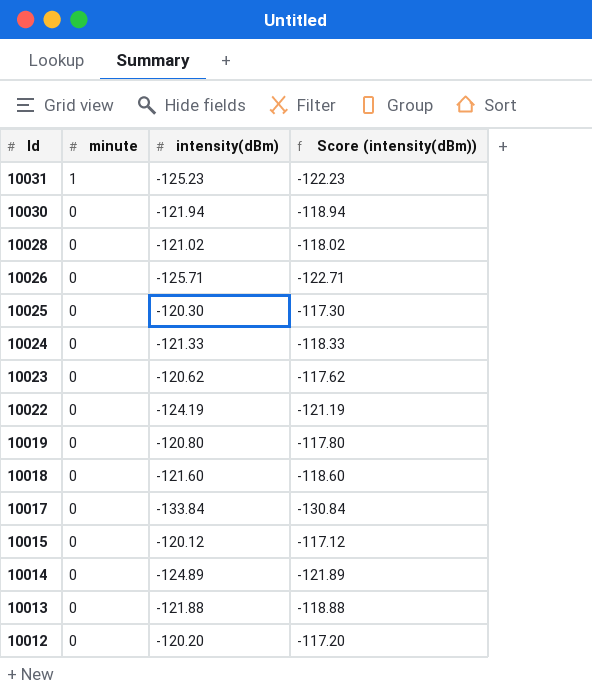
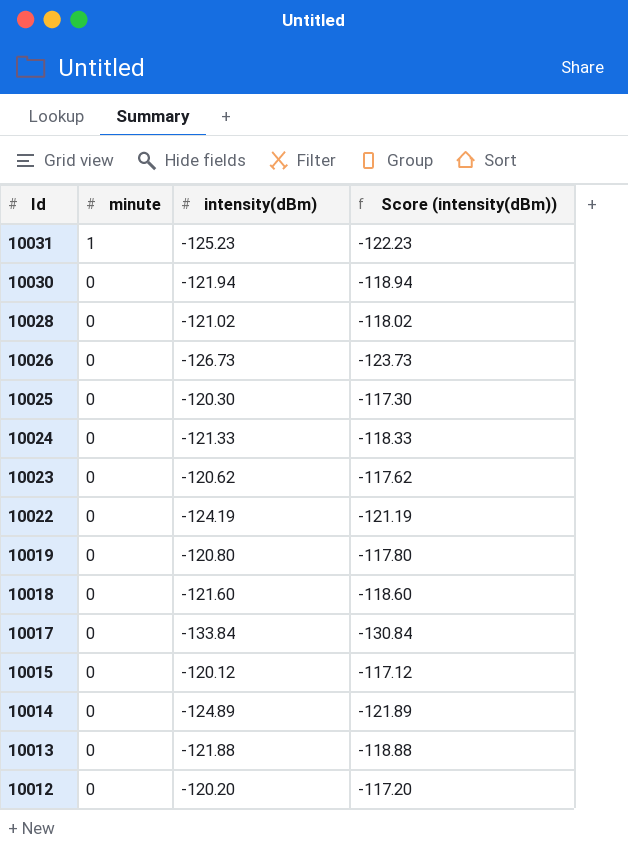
10026 | intensity(dBm): -125.71 -> -126.73
10026 | Score (intensity(dBm)): -122.71 -> -123.73

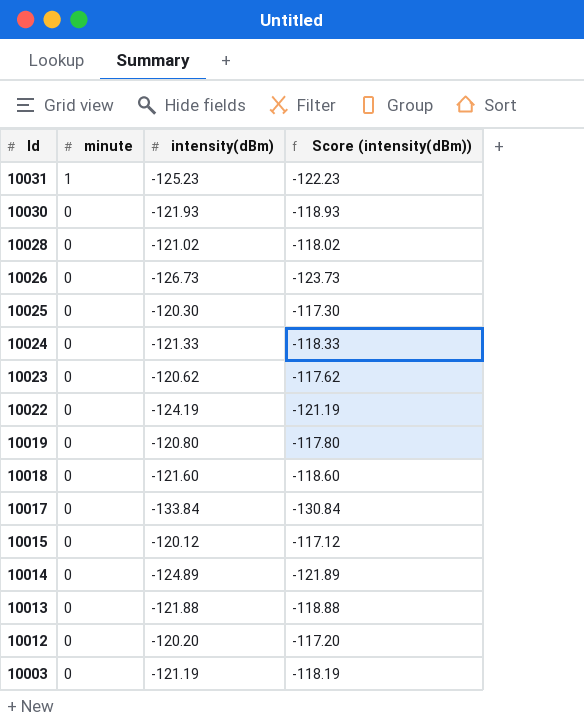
10030 | intensity(dBm): -121.94 -> -121.93
10030 | Score (intensity(dBm)): -118.94 -> -118.93
row 10003: none -> 0 | -121.19 | -118.19

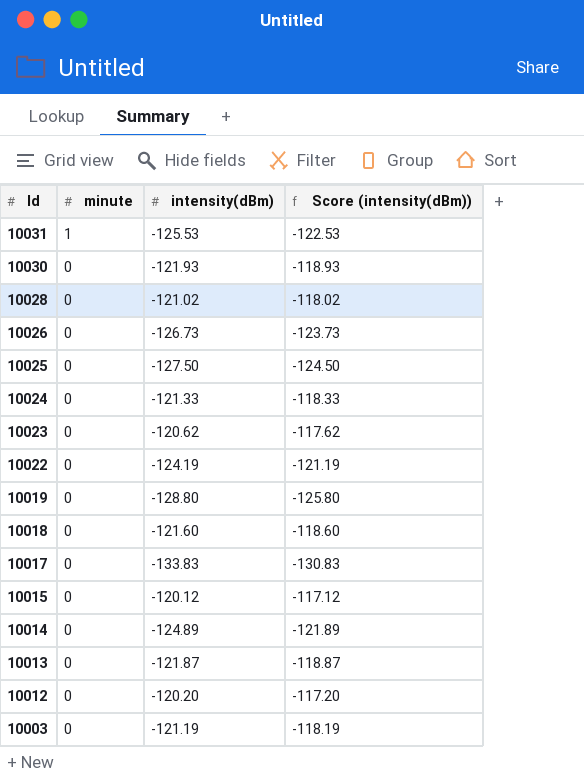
10031 | intensity(dBm): -125.23 -> -125.53
10031 | Score (intensity(dBm)): -122.23 -> -122.53
10025 | intensity(dBm): -120.30 -> -127.50
10025 | Score (intensity(dBm)): -117.30 -> -124.50
10019 | intensity(dBm): -120.80 -> -128.80
10019 | Score (intensity(dBm)): -117.80 -> -125.80
10017 | intensity(dBm): -133.84 -> -133.83
10017 | Score (intensity(dBm)): -130.84 -> -130.83
10013 | intensity(dBm): -121.88 -> -121.87
10013 | Score (intensity(dBm)): -118.88 -> -118.87

